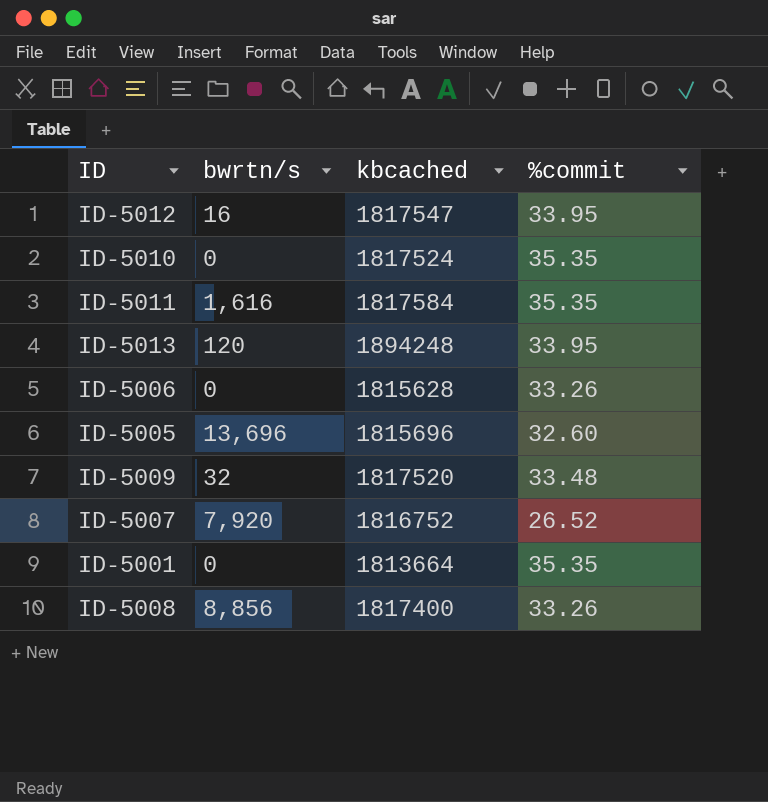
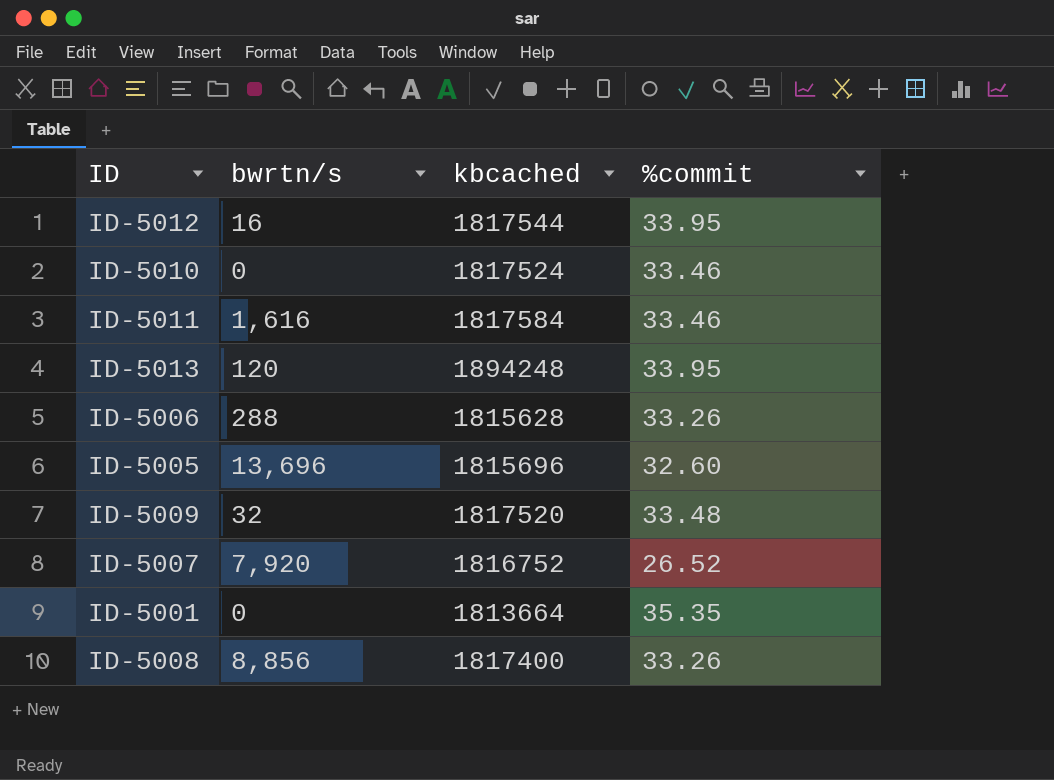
ID-5012 | kbcached: 1817547 -> 1817544
ID-5010 | %commit: 35.35 -> 33.46
ID-5011 | %commit: 35.35 -> 33.46
ID-5006 | bwrtn/s: 0 -> 288

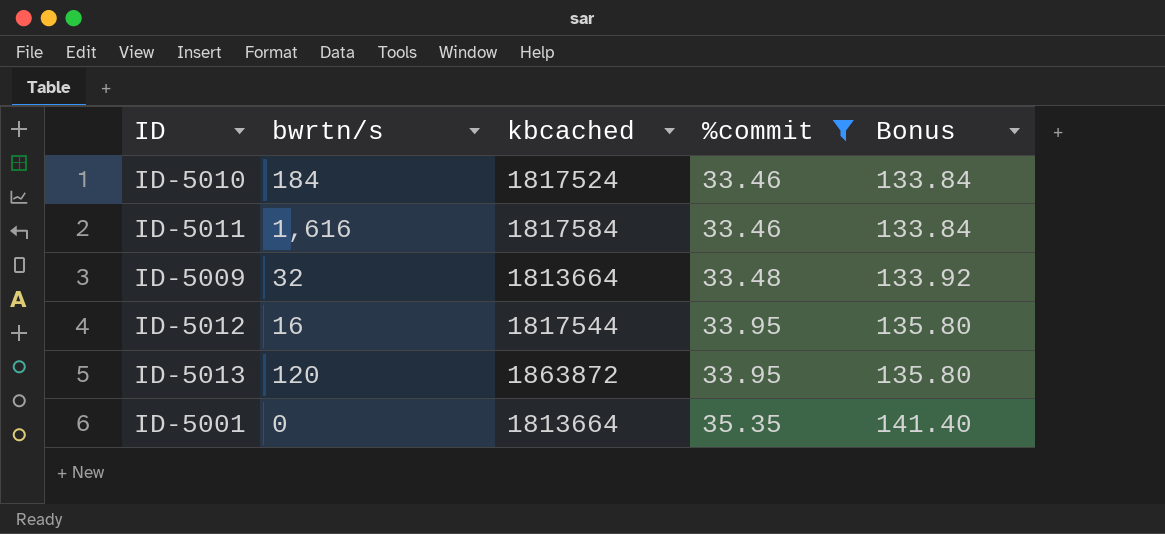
filter: none -> %commit >= 33.46
row order: none -> %commit ascending
column Bonus | formula: none -> [%commit] * 4
ID-5010 | bwrtn/s: 0 -> 184
ID-5009 | kbcached: 1817520 -> 1813664
ID-5013 | kbcached: 1894248 -> 1863872

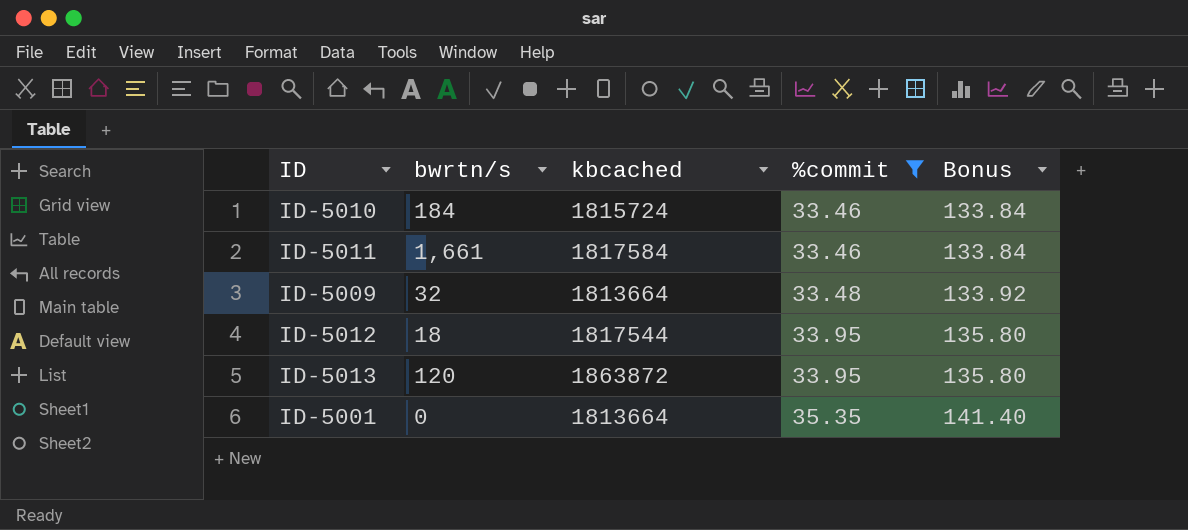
ID-5010 | kbcached: 1817524 -> 1815724
ID-5011 | bwrtn/s: 1,616 -> 1,661
ID-5012 | bwrtn/s: 16 -> 18

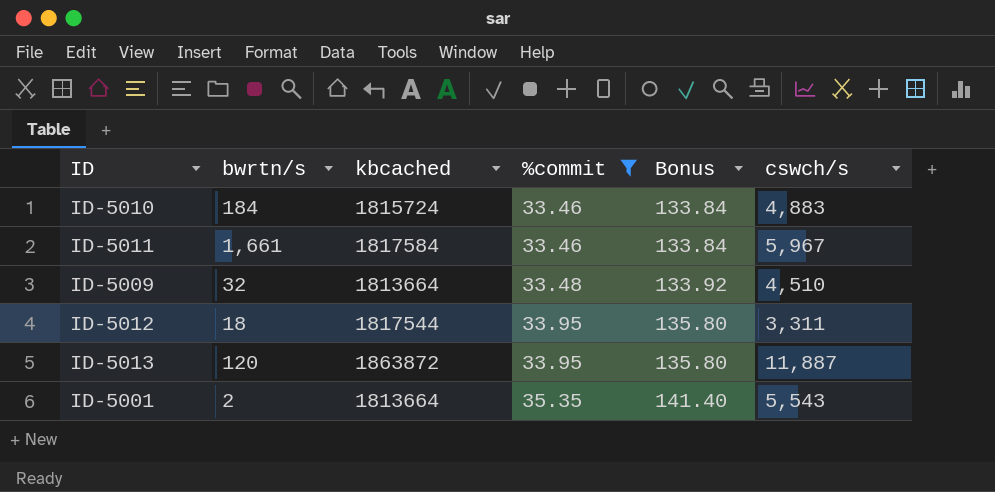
column cswch/s | position: none -> 6
ID-5001 | bwrtn/s: 0 -> 2

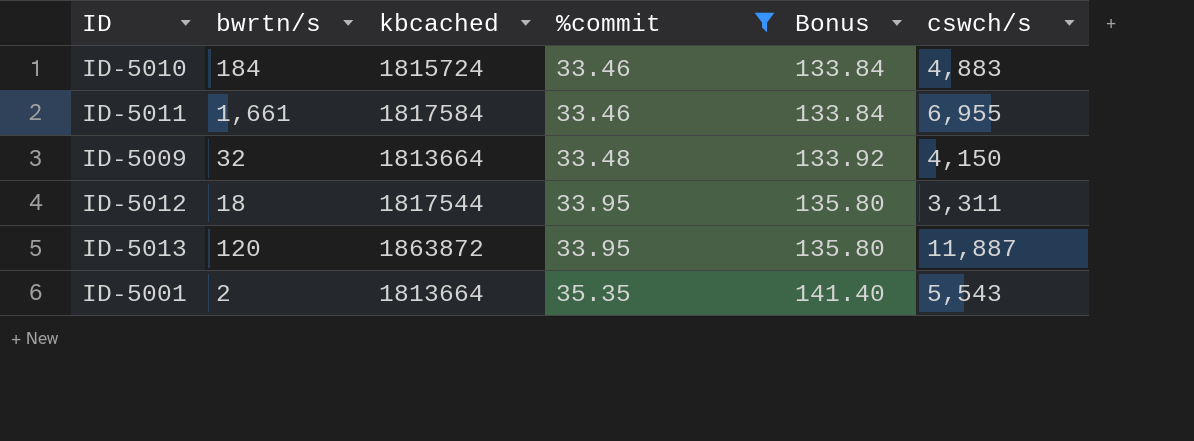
ID-5011 | cswch/s: 5,967 -> 6,955
ID-5009 | cswch/s: 4,510 -> 4,150

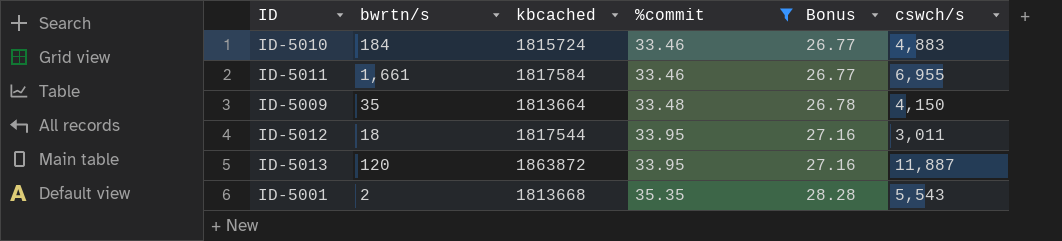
column Bonus | formula: [%commit] * 4 -> [%commit] * 0.8
ID-5009 | bwrtn/s: 32 -> 35
ID-5012 | cswch/s: 3,311 -> 3,011
ID-5001 | kbcached: 1813664 -> 1813668

